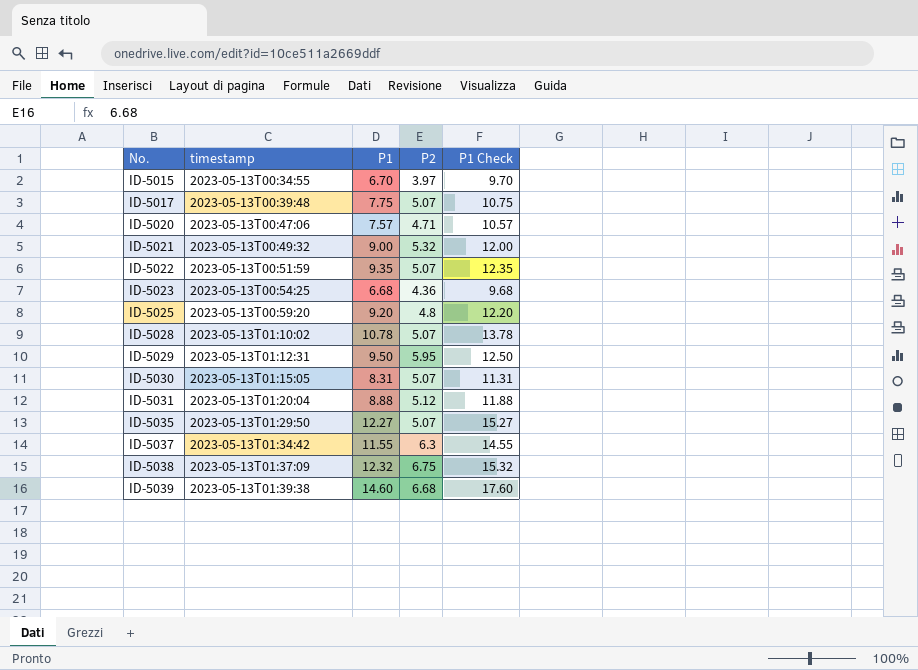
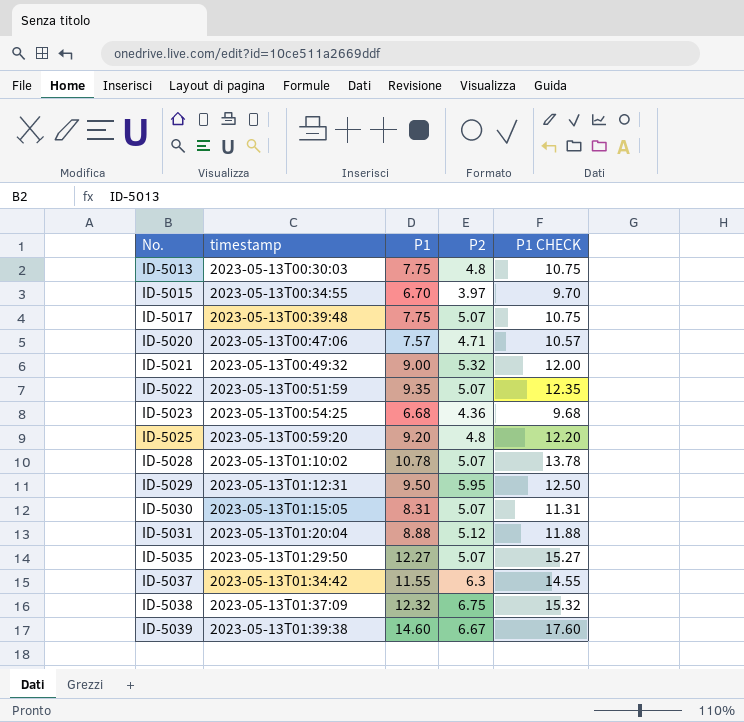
column name: P1 Check -> P1 CHECK
row ID-5013: none -> 2023-05-13T00:30:03 | 7.75 | 4.8 | 10.75
ID-5039 | P2: 6.68 -> 6.67

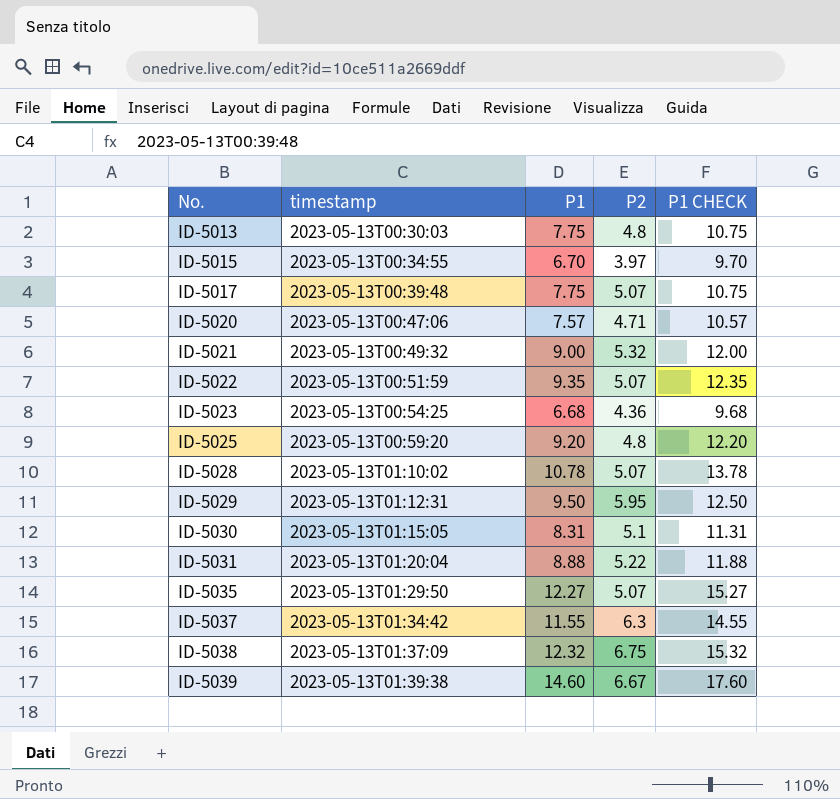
ID-5030 | P2: 5.07 -> 5.1
ID-5031 | P2: 5.12 -> 5.22

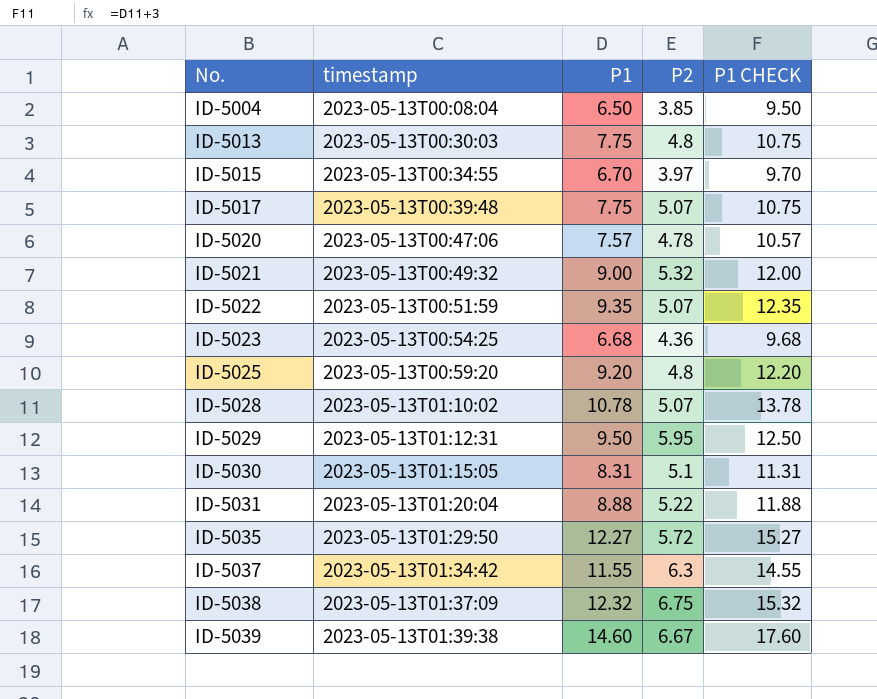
row ID-5004: none -> 2023-05-13T00:08:04 | 6.50 | 3.85 | 9.50
ID-5020 | P2: 4.71 -> 4.78
ID-5035 | P2: 5.07 -> 5.72

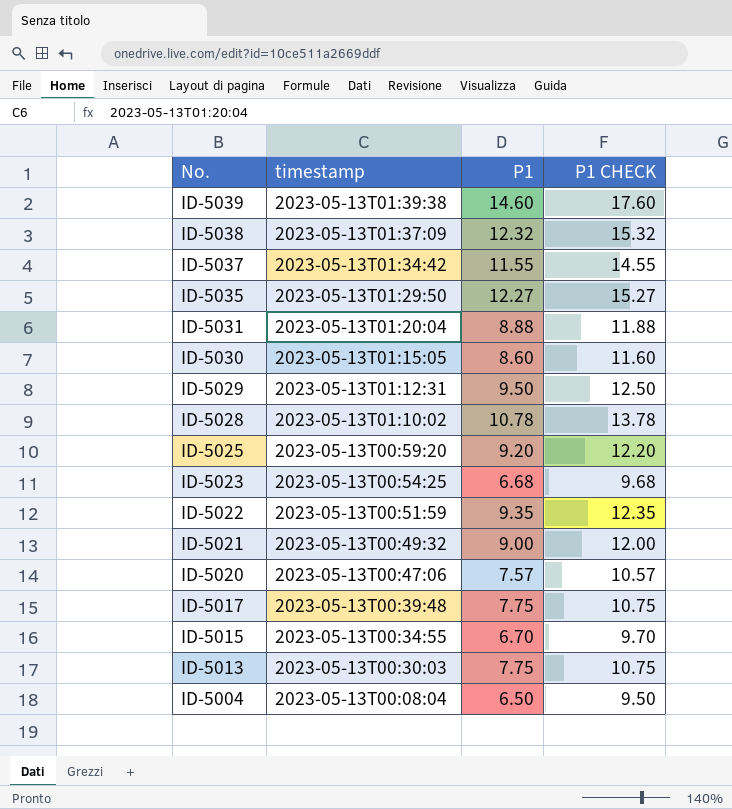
row order: No. ascending -> No. descending
column P2 | position: 4 -> none
ID-5030 | P1: 8.31 -> 8.60
ID-5030 | P1 CHECK: 11.31 -> 11.60

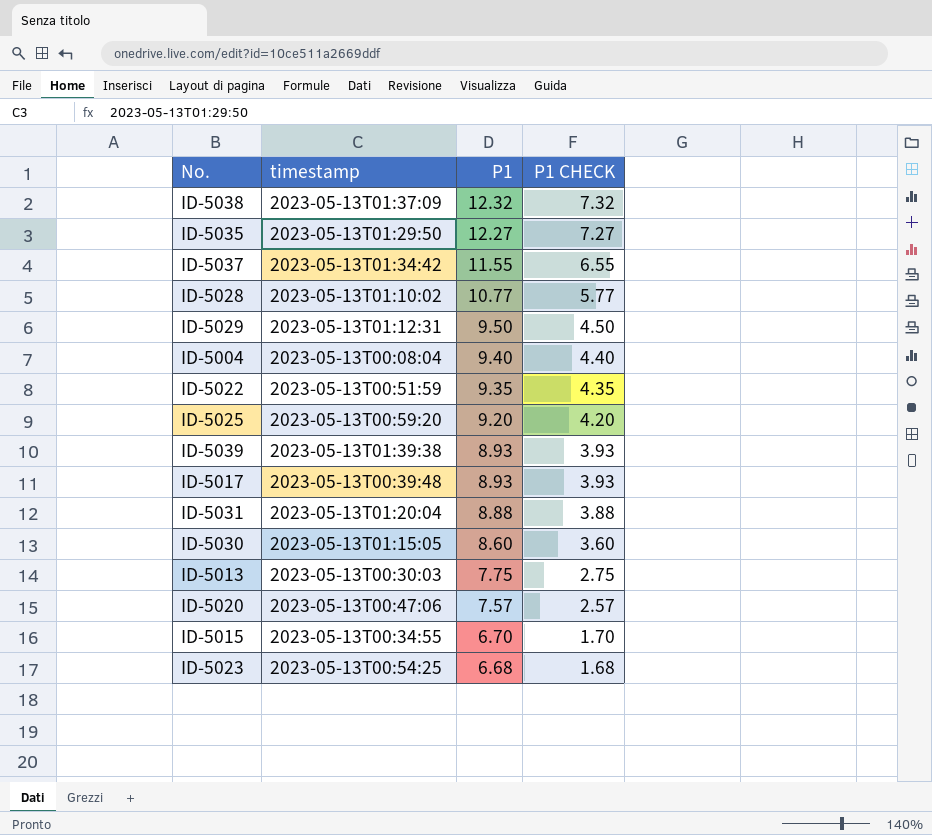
row order: No. descending -> P1 descending
column P1 CHECK | formula: [P1] + 3 -> [P1] - 5
row ID-5021: 2023-05-13T00:49:32 | 9.00 | 12.00 -> none
ID-5028 | P1: 10.78 -> 10.77
ID-5004 | P1: 6.50 -> 9.40
ID-5039 | P1: 14.60 -> 8.93
ID-5017 | P1: 7.75 -> 8.93

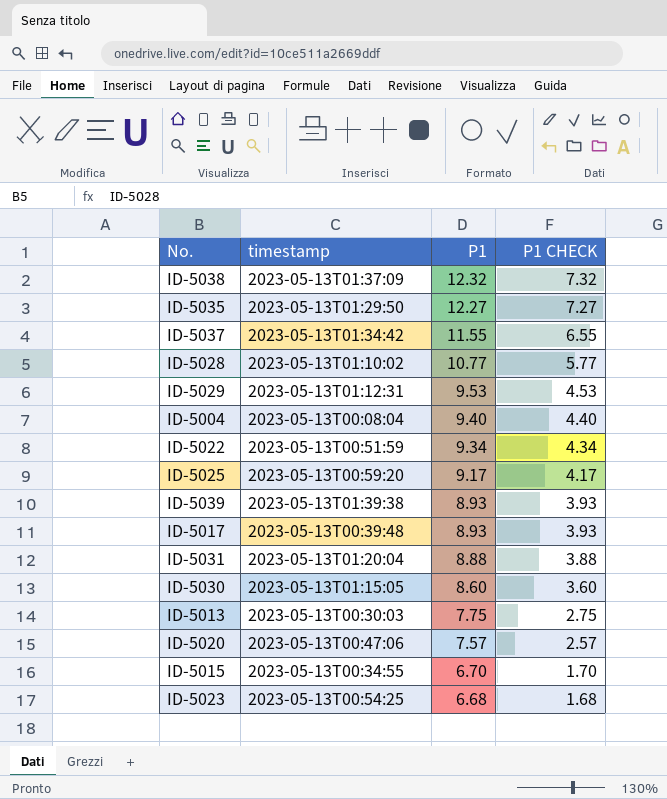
ID-5029 | P1: 9.50 -> 9.53
ID-5029 | P1 CHECK: 4.50 -> 4.53
ID-5022 | P1: 9.35 -> 9.34
ID-5022 | P1 CHECK: 4.35 -> 4.34
ID-5025 | P1: 9.20 -> 9.17
ID-5025 | P1 CHECK: 4.20 -> 4.17

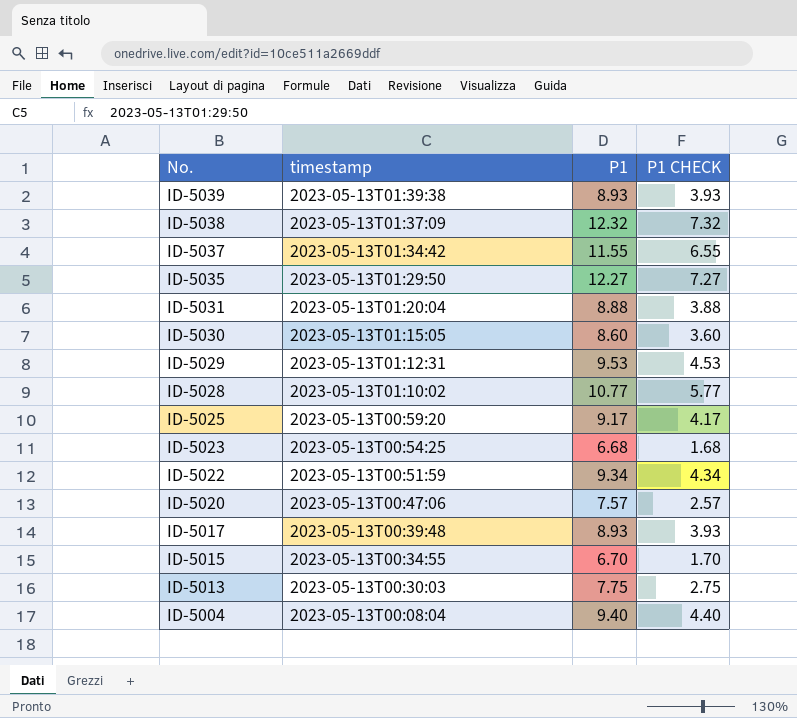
row order: P1 descending -> No. descending

